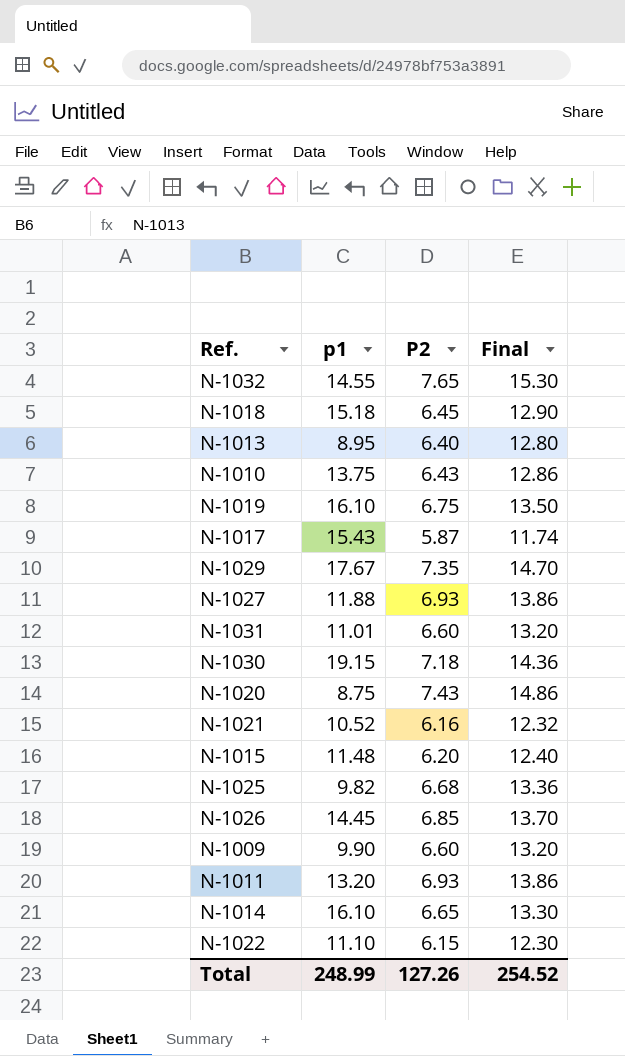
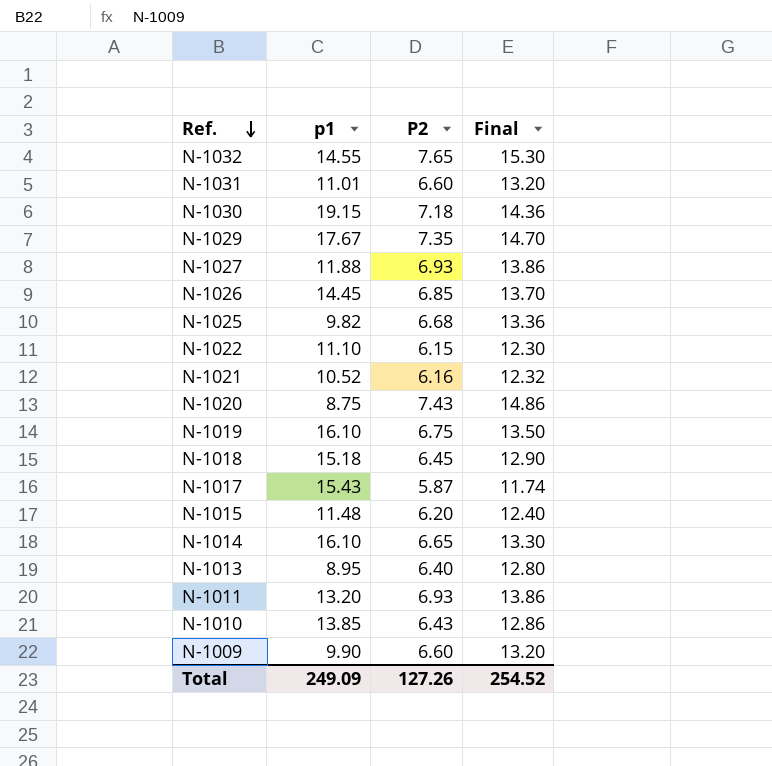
row order: none -> Ref. descending
N-1010 | p1: 13.75 -> 13.85
Total | p1: 248.99 -> 249.09

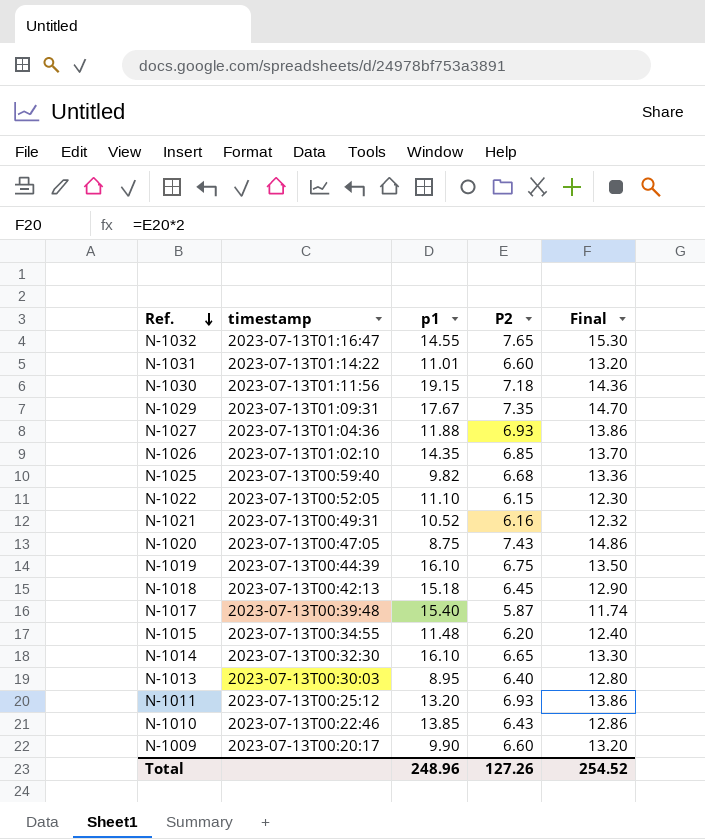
column timestamp | position: none -> 2
N-1026 | p1: 14.45 -> 14.35
N-1017 | p1: 15.43 -> 15.40
Total | p1: 249.09 -> 248.96

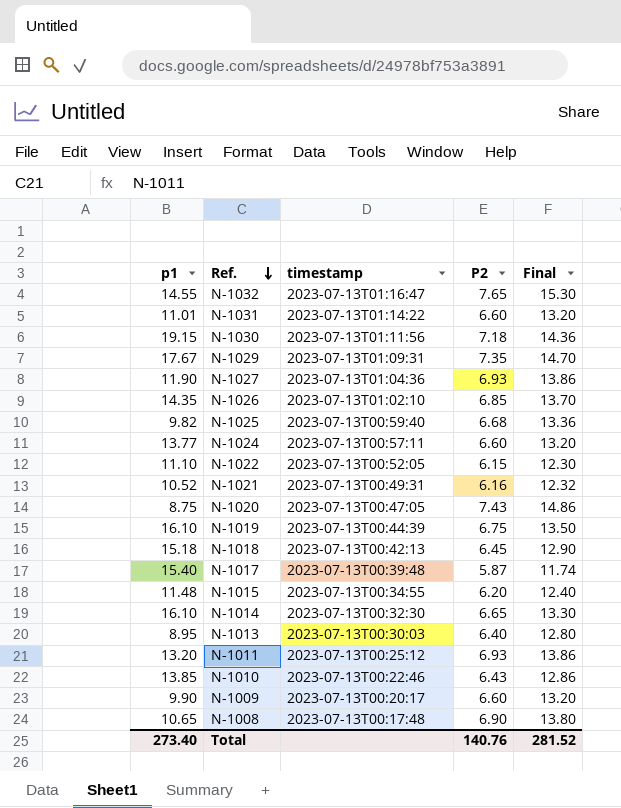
column p1 | position: 3 -> 1
N-1027 | p1: 11.88 -> 11.90
row N-1024: none -> 13.77 | 2023-07-13T00:57:11 | 6.60 | 13.20
row N-1008: none -> 10.65 | 2023-07-13T00:17:48 | 6.90 | 13.80
Total | p1: 248.96 -> 273.40
Total | P2: 127.26 -> 140.76
Total | Final: 254.52 -> 281.52

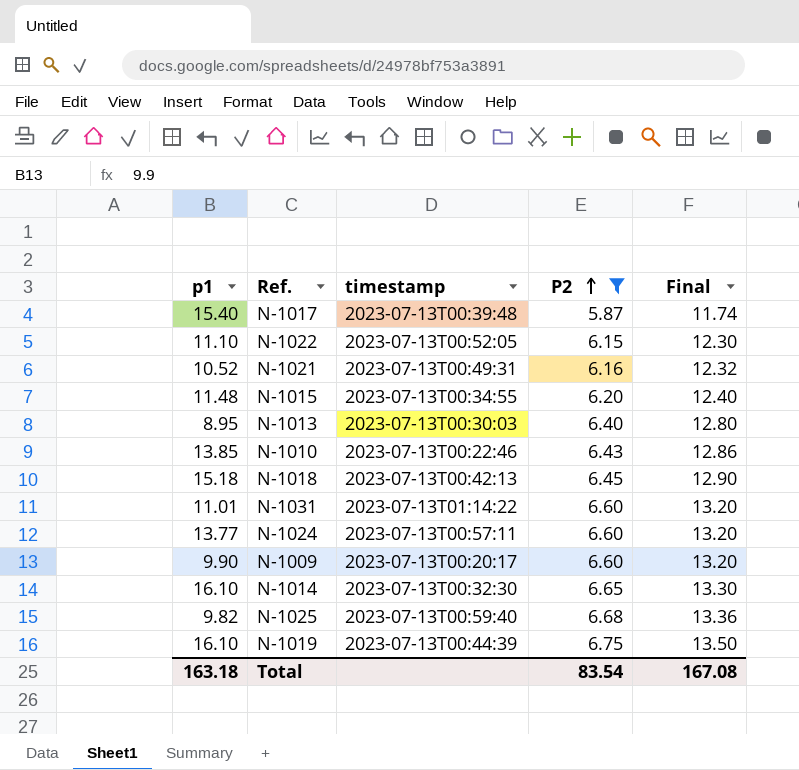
filter: none -> P2 <= 6.75
row order: Ref. descending -> P2 ascending
Total | p1: 273.40 -> 163.18
Total | P2: 140.76 -> 83.54
Total | Final: 281.52 -> 167.08

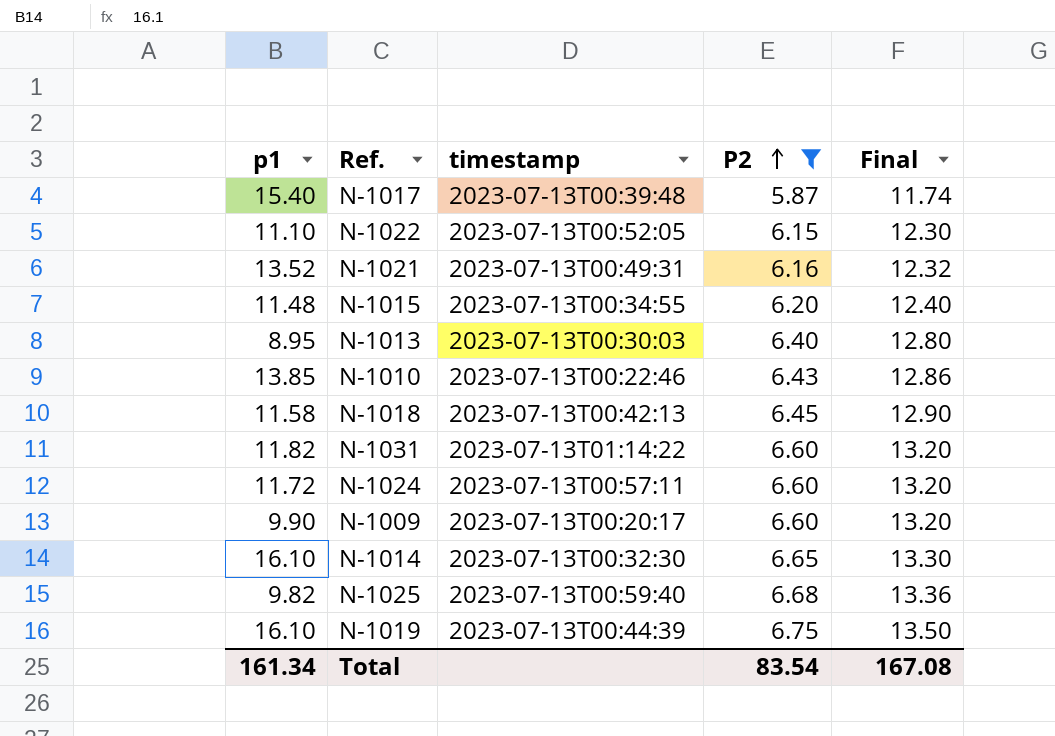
N-1021 | p1: 10.52 -> 13.52
N-1018 | p1: 15.18 -> 11.58
N-1031 | p1: 11.01 -> 11.82
N-1024 | p1: 13.77 -> 11.72
Total | p1: 163.18 -> 161.34

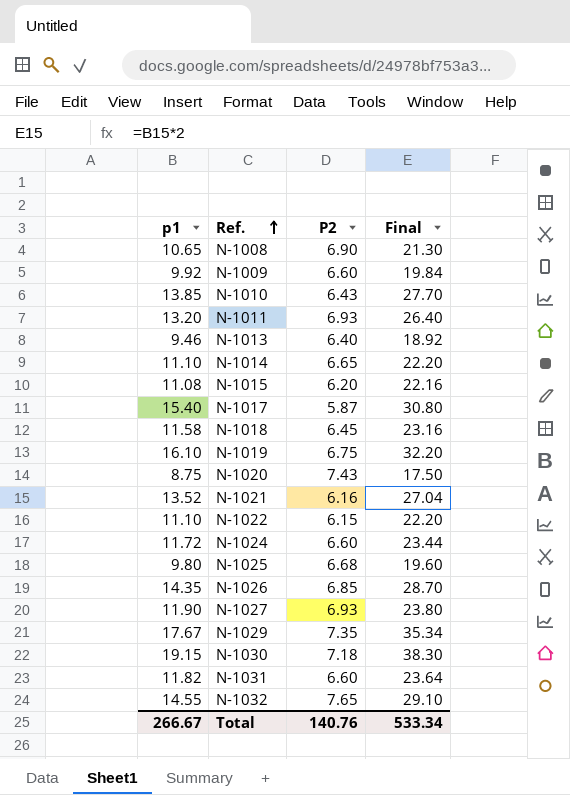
filter: P2 <= 6.75 -> none
row order: P2 ascending -> Ref. ascending
column timestamp | position: 3 -> none
column Final | formula: [P2] * 2 -> [p1] * 2
N-1009 | p1: 9.90 -> 9.92
N-1013 | p1: 8.95 -> 9.46
N-1014 | p1: 16.10 -> 11.10
N-1015 | p1: 11.48 -> 11.08
N-1025 | p1: 9.82 -> 9.80
Total | p1: 161.34 -> 266.67
Total | P2: 83.54 -> 140.76
Total | Final: 167.08 -> 533.34

